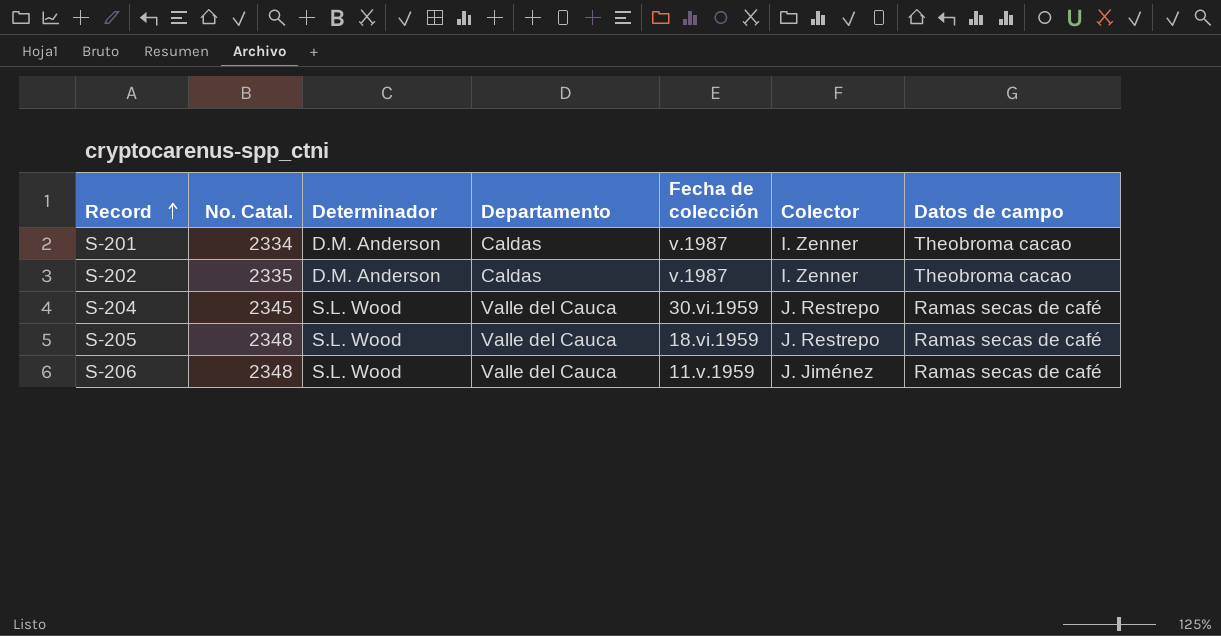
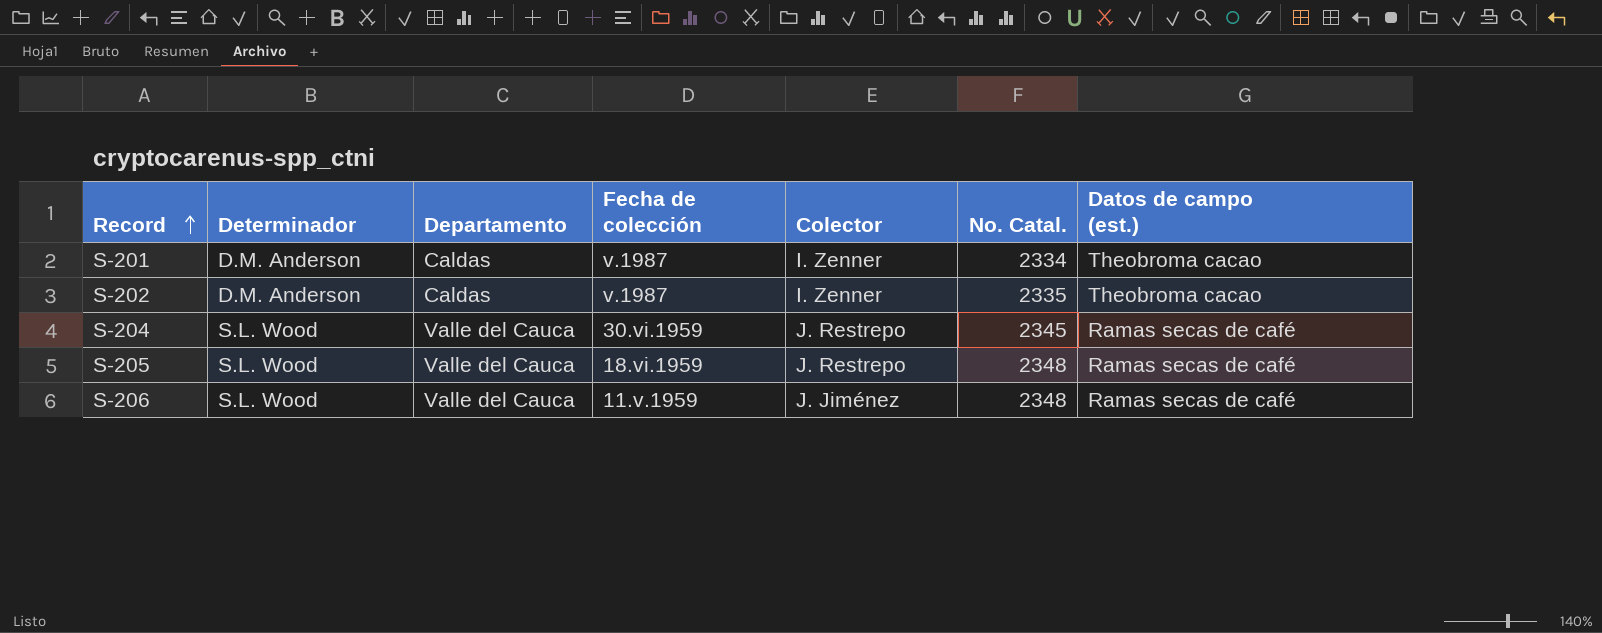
column No. Catal. | position: 2 -> 6
column name: Datos de campo -> Datos de campo (est.)

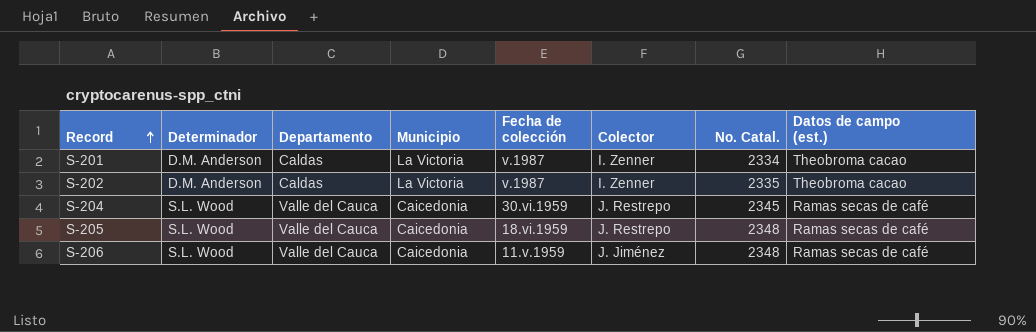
column Municipio | position: none -> 4

